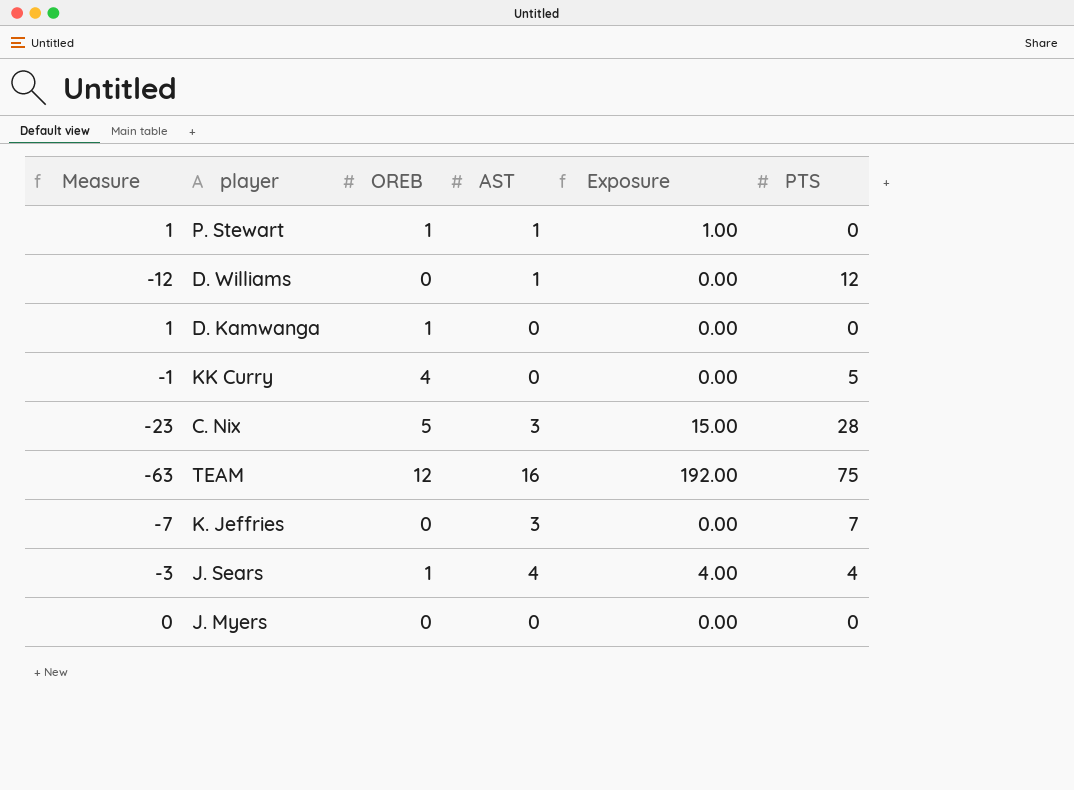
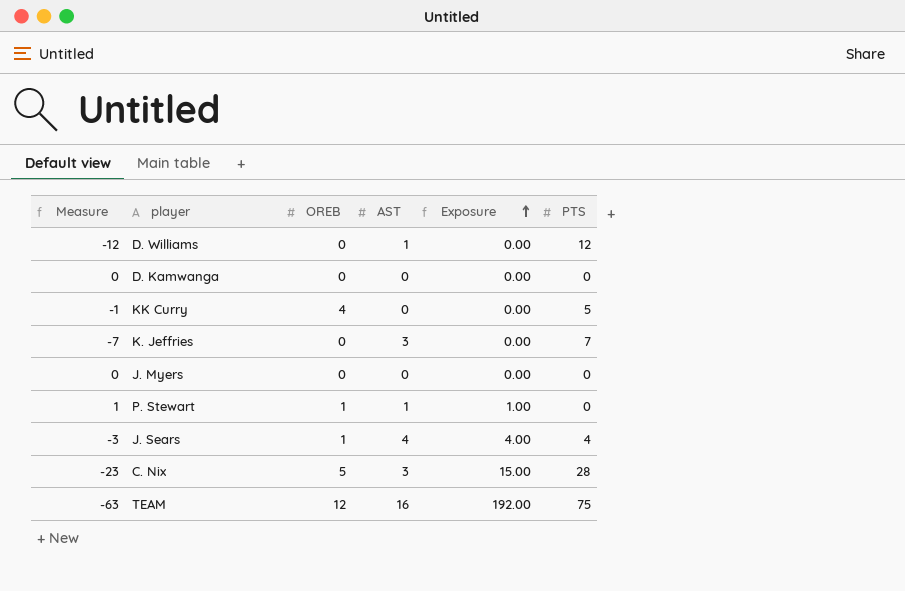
row order: none -> Exposure ascending
D. Kamwanga | Measure: 1 -> 0
D. Kamwanga | OREB: 1 -> 0

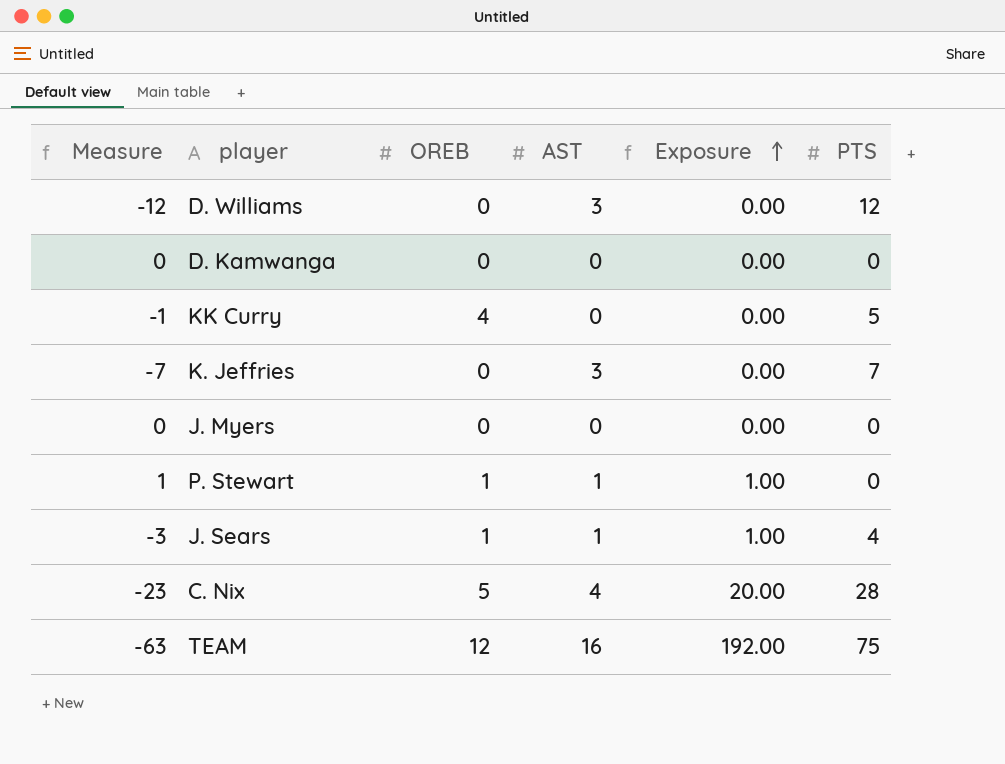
D. Williams | AST: 1 -> 3
J. Sears | AST: 4 -> 1
J. Sears | Exposure: 4.00 -> 1.00
C. Nix | AST: 3 -> 4
C. Nix | Exposure: 15.00 -> 20.00

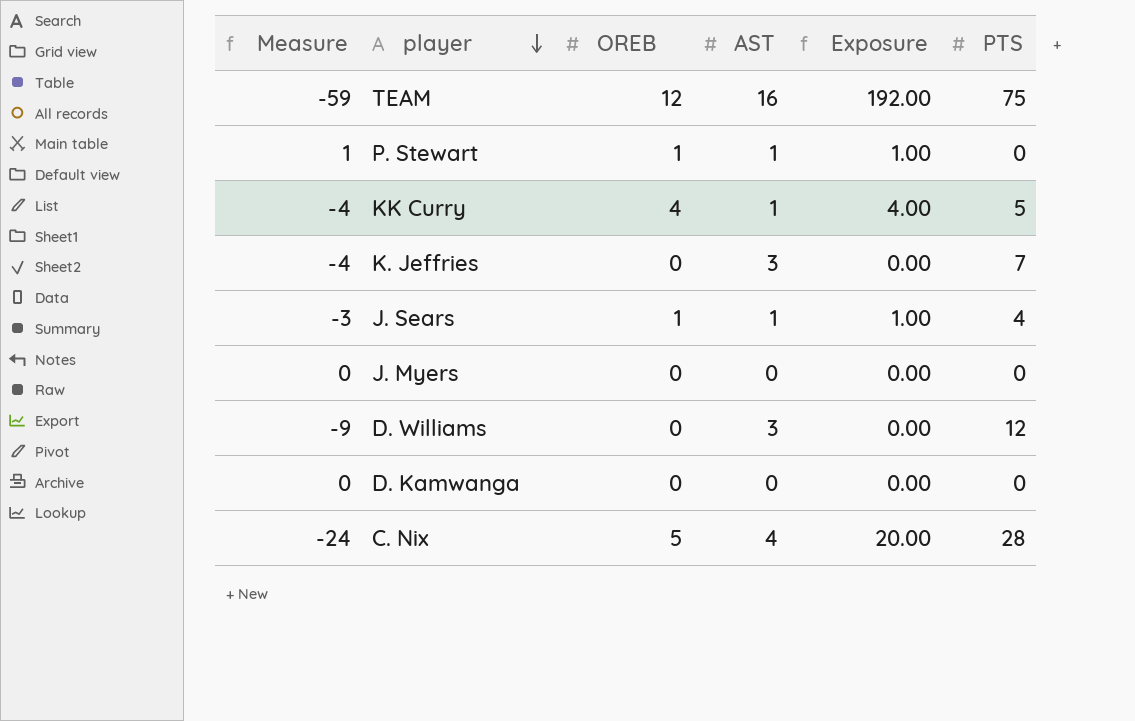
row order: Exposure ascending -> player descending
column Measure | formula: [OREB] - [PTS] -> [AST] - [PTS]
KK Curry | AST: 0 -> 1
KK Curry | Exposure: 0.00 -> 4.00

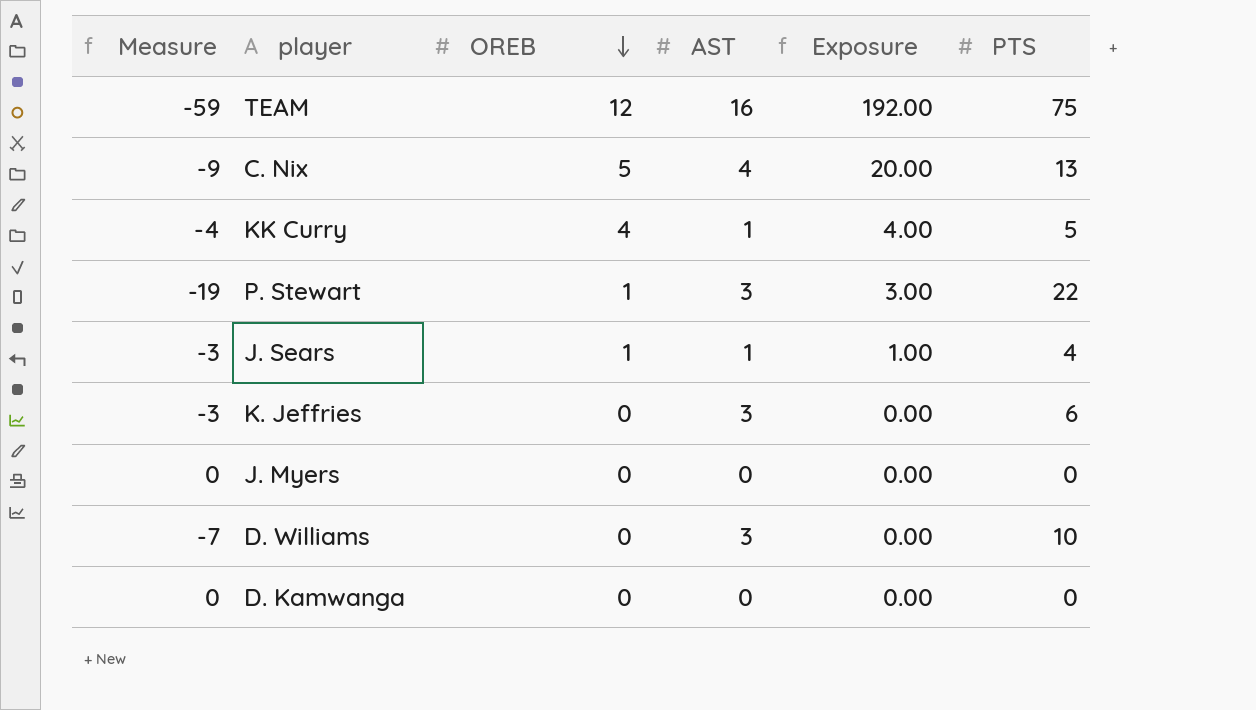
row order: player descending -> OREB descending
C. Nix | Measure: -24 -> -9
C. Nix | PTS: 28 -> 13
P. Stewart | Measure: 1 -> -19
P. Stewart | AST: 1 -> 3
P. Stewart | Exposure: 1.00 -> 3.00
P. Stewart | PTS: 0 -> 22
K. Jeffries | Measure: -4 -> -3
K. Jeffries | PTS: 7 -> 6
D. Williams | Measure: -9 -> -7
D. Williams | PTS: 12 -> 10

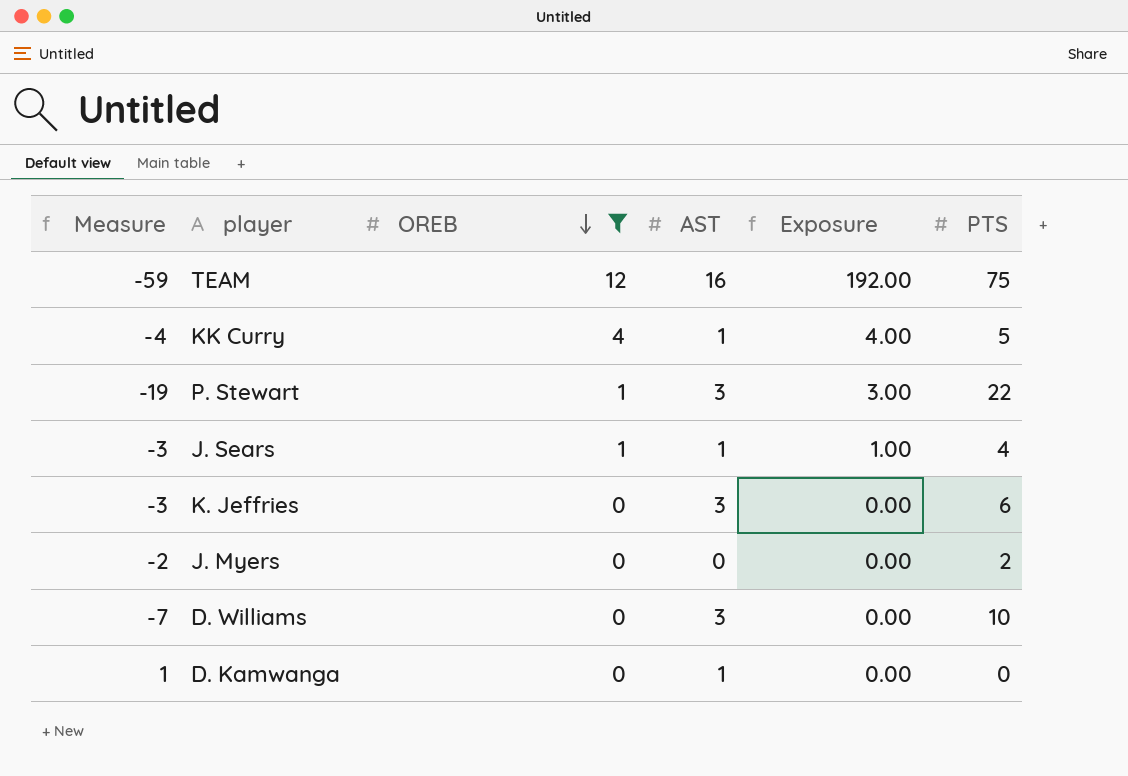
filter: none -> OREB != 5
J. Myers | Measure: 0 -> -2
J. Myers | PTS: 0 -> 2
D. Kamwanga | Measure: 0 -> 1
D. Kamwanga | AST: 0 -> 1

